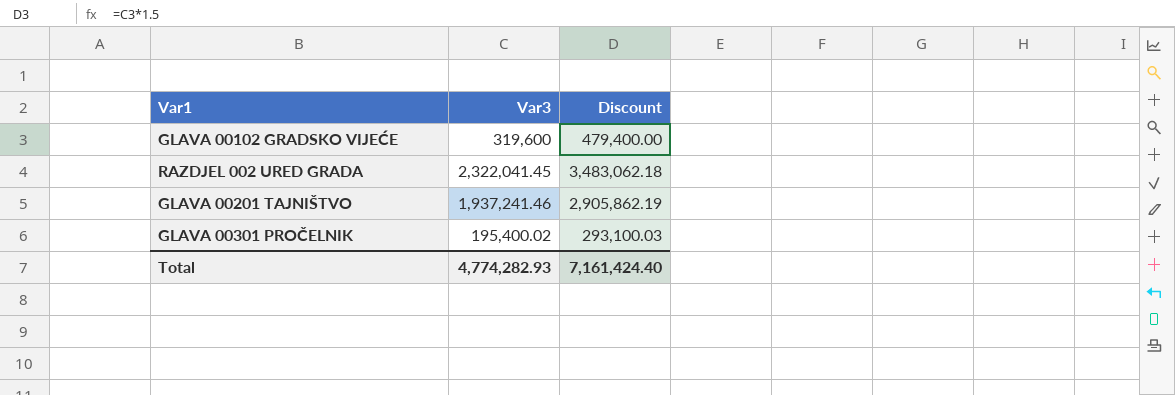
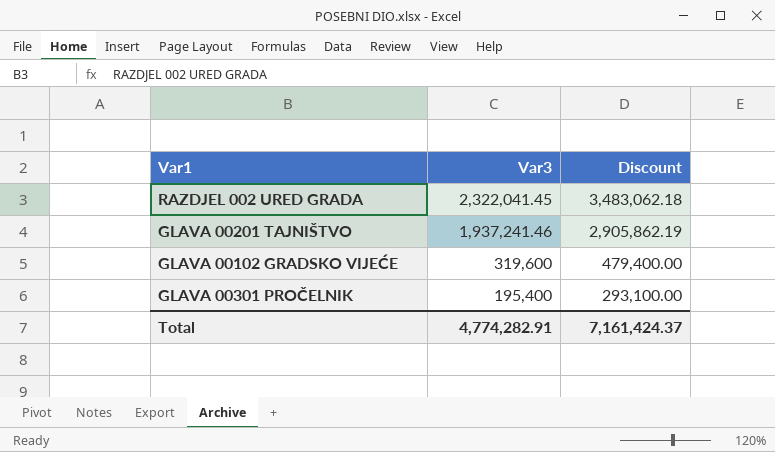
row order: none -> Var3 descending
GLAVA 00301 PROČELNIK | Var3: 195,400.02 -> 195,400
GLAVA 00301 PROČELNIK | Discount: 293,100.03 -> 293,100.00
Total | Var3: 4,774,282.93 -> 4,774,282.91
Total | Discount: 7,161,424.40 -> 7,161,424.37

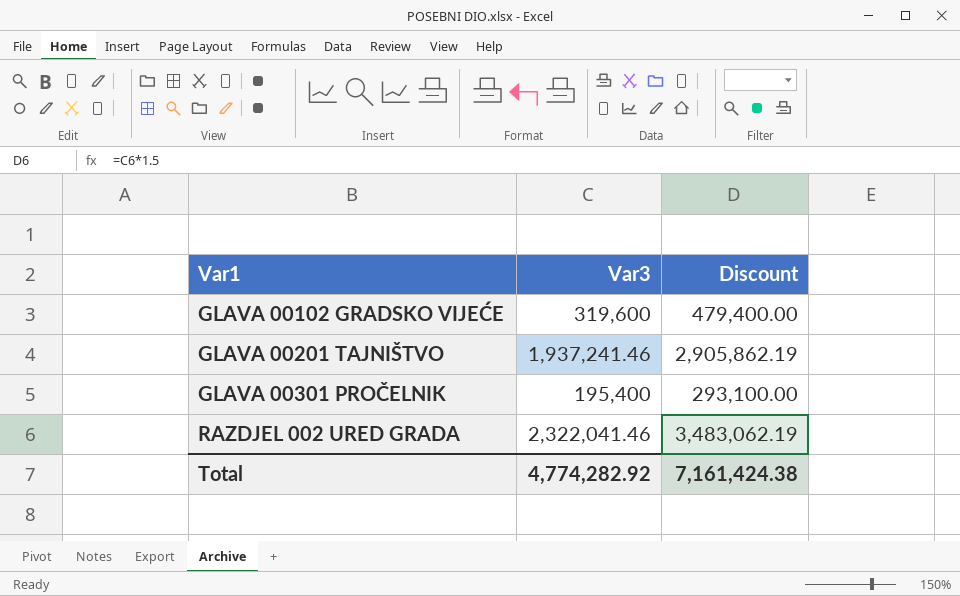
row order: Var3 descending -> Var1 ascending
RAZDJEL 002 URED GRADA | Var3: 2,322,041.45 -> 2,322,041.46
RAZDJEL 002 URED GRADA | Discount: 3,483,062.18 -> 3,483,062.19
Total | Var3: 4,774,282.91 -> 4,774,282.92
Total | Discount: 7,161,424.37 -> 7,161,424.38

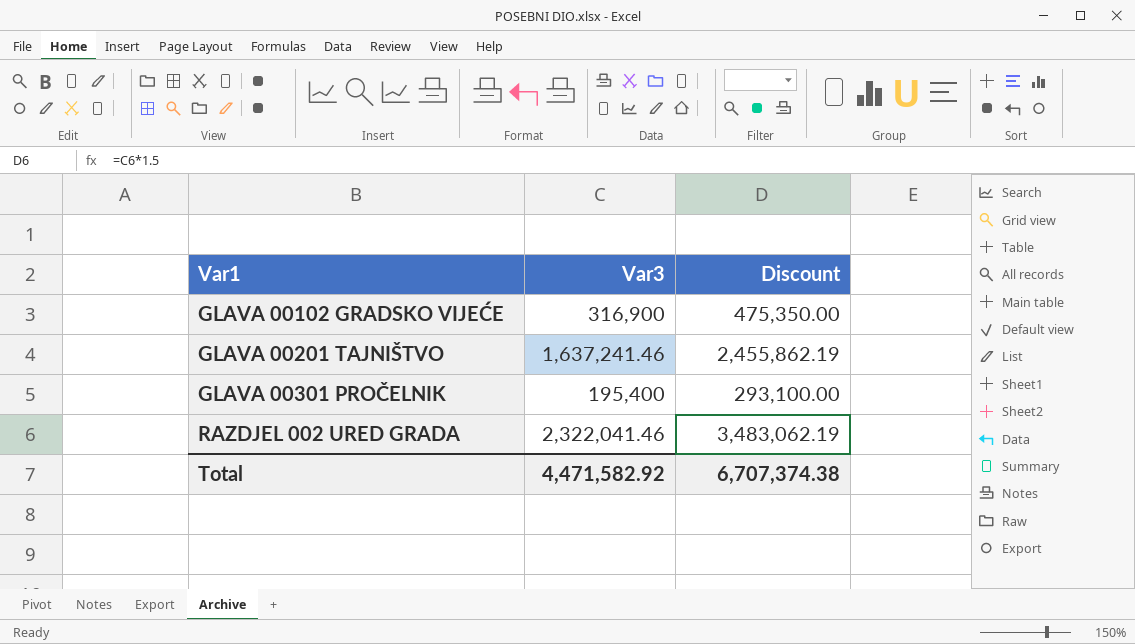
GLAVA 00102 GRADSKO VIJEĆE | Var3: 319,600 -> 316,900
GLAVA 00102 GRADSKO VIJEĆE | Discount: 479,400.00 -> 475,350.00
GLAVA 00201 TAJNIŠTVO | Var3: 1,937,241.46 -> 1,637,241.46
GLAVA 00201 TAJNIŠTVO | Discount: 2,905,862.19 -> 2,455,862.19
Total | Var3: 4,774,282.92 -> 4,471,582.92
Total | Discount: 7,161,424.38 -> 6,707,374.38

